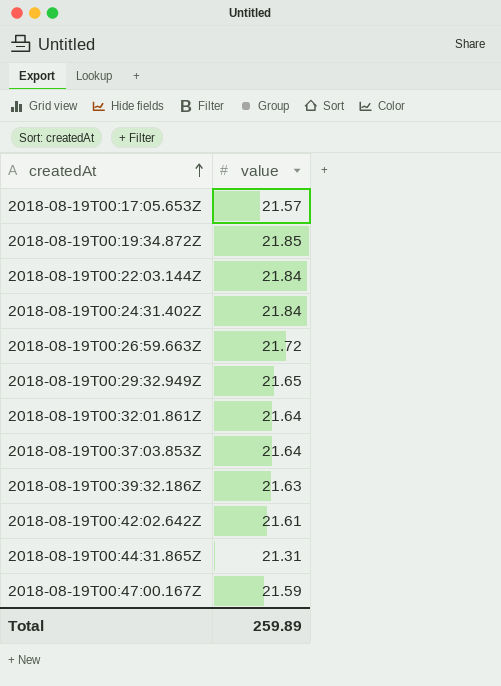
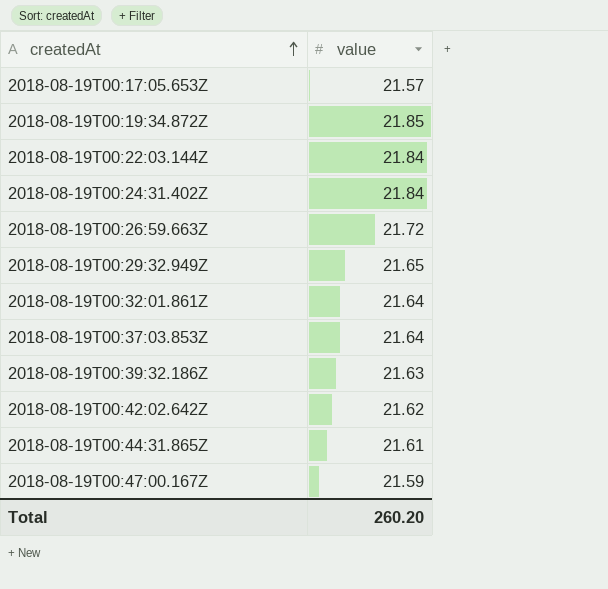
2018-08-19T00:42:02.642Z | value: 21.61 -> 21.62
2018-08-19T00:44:31.865Z | value: 21.31 -> 21.61
Total | value: 259.89 -> 260.20

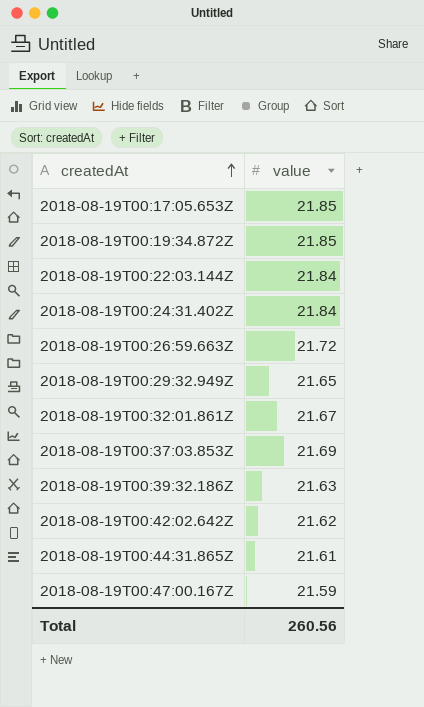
2018-08-19T00:17:05.653Z | value: 21.57 -> 21.85
2018-08-19T00:32:01.861Z | value: 21.64 -> 21.67
2018-08-19T00:37:03.853Z | value: 21.64 -> 21.69
Total | value: 260.20 -> 260.56

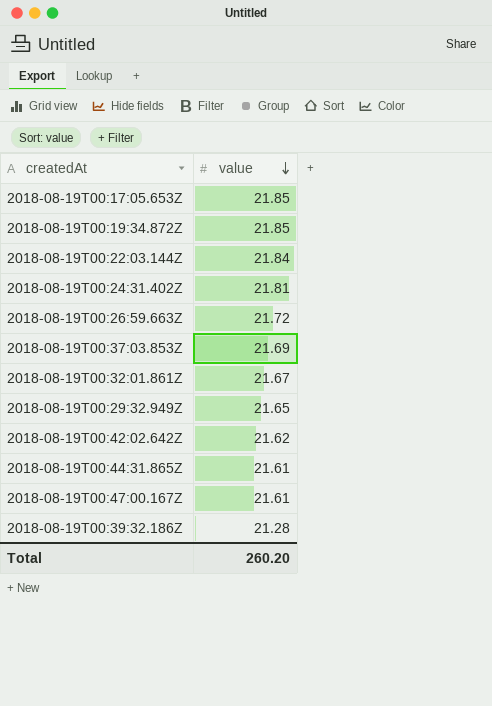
row order: createdAt ascending -> value descending
2018-08-19T00:24:31.402Z | value: 21.84 -> 21.81
2018-08-19T00:47:00.167Z | value: 21.59 -> 21.61
2018-08-19T00:39:32.186Z | value: 21.63 -> 21.28
Total | value: 260.56 -> 260.20

